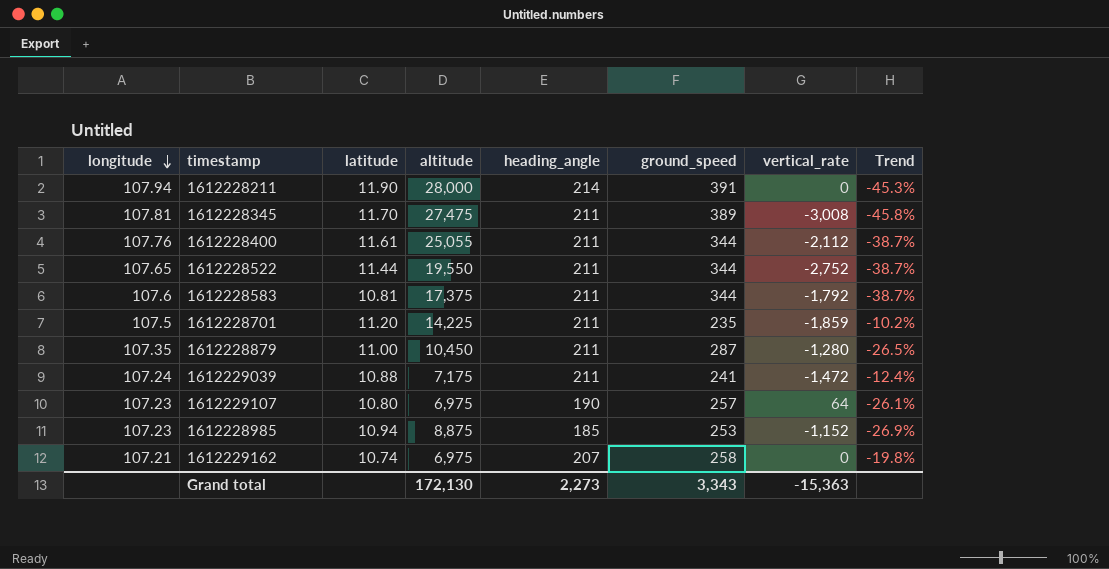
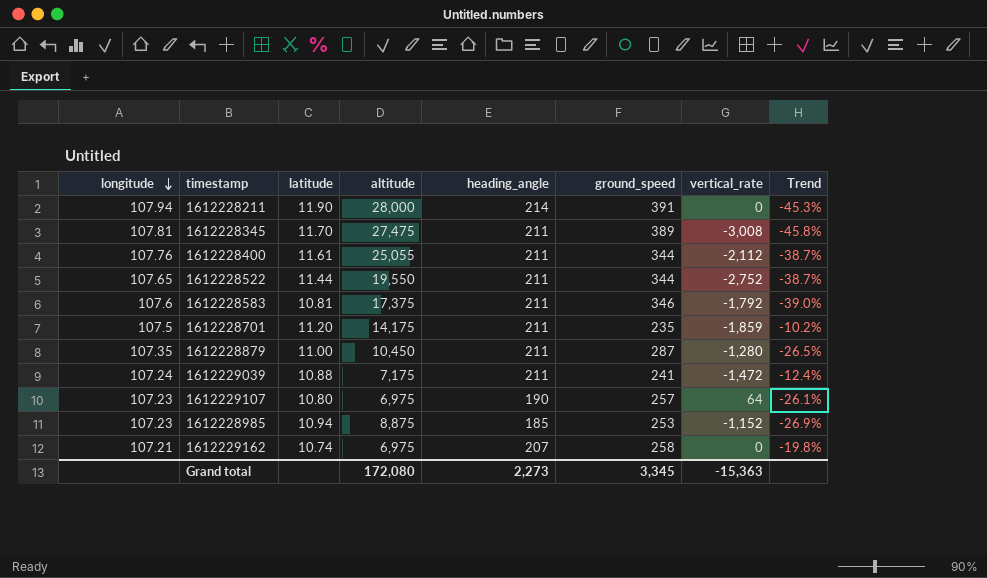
1612228583 | ground_speed: 344 -> 346
1612228583 | Trend: -38.7% -> -39.0%
1612228701 | altitude: 14,225 -> 14,175
Grand total | altitude: 172,130 -> 172,080
Grand total | ground_speed: 3,343 -> 3,345

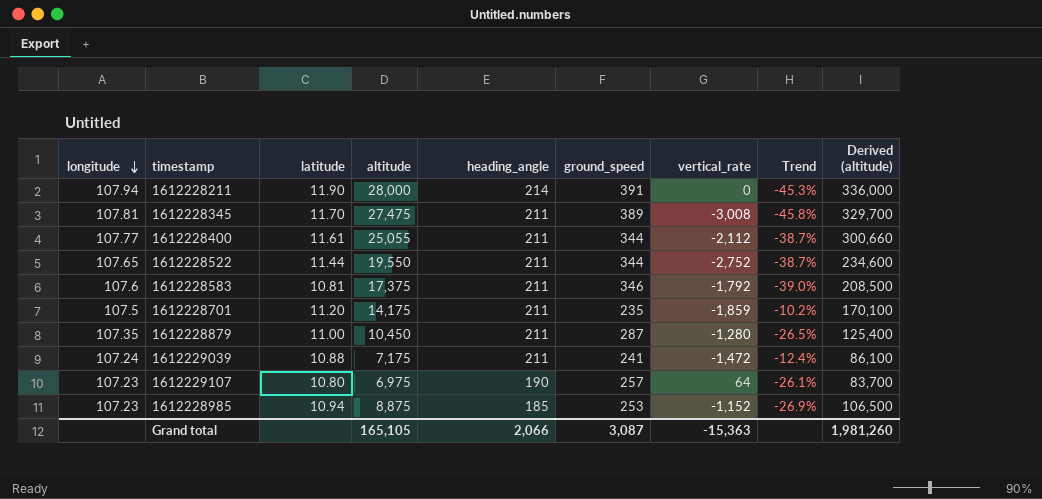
column Derived (altitude) | formula: none -> [altitude] * 12
row 1612229162: 107.21 | 10.74 | 6,975 | 207 | 258 | 0 | -19.8% -> none
1612228400 | longitude: 107.76 -> 107.77
Grand total | altitude: 172,080 -> 165,105
Grand total | heading_angle: 2,273 -> 2,066
Grand total | ground_speed: 3,345 -> 3,087

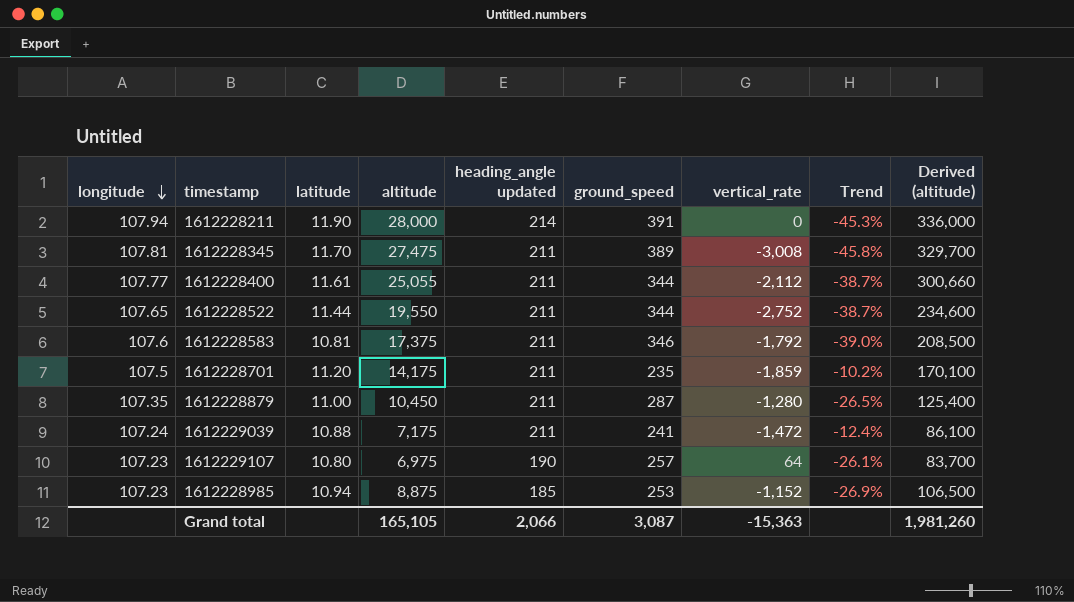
column name: heading_angle -> heading_angle updated

